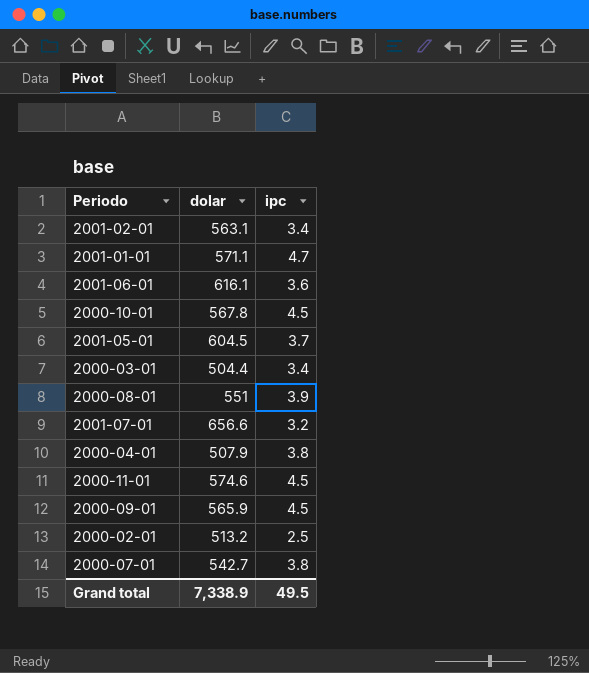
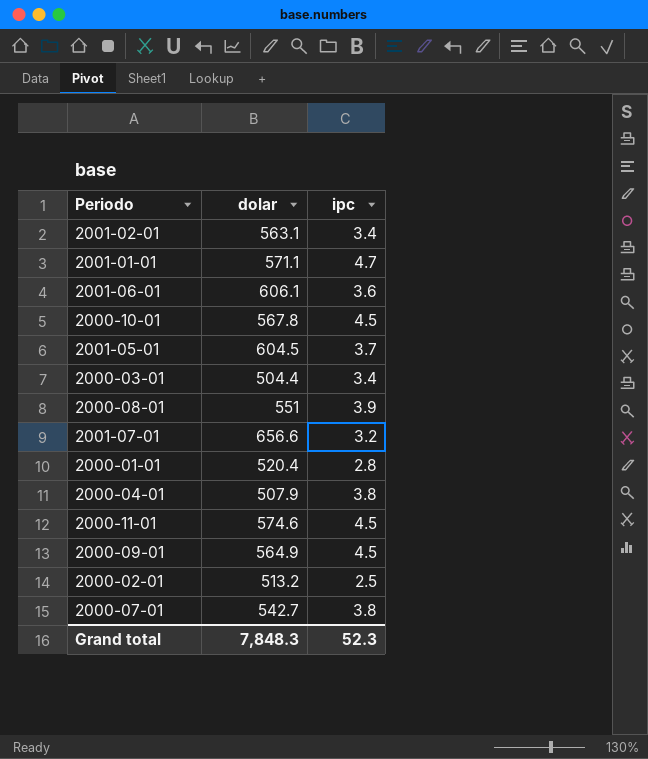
2001-06-01 | dolar: 616.1 -> 606.1
row 2000-01-01: none -> 520.4 | 2.8
2000-09-01 | dolar: 565.9 -> 564.9
Grand total | dolar: 7,338.9 -> 7,848.3
Grand total | ipc: 49.5 -> 52.3

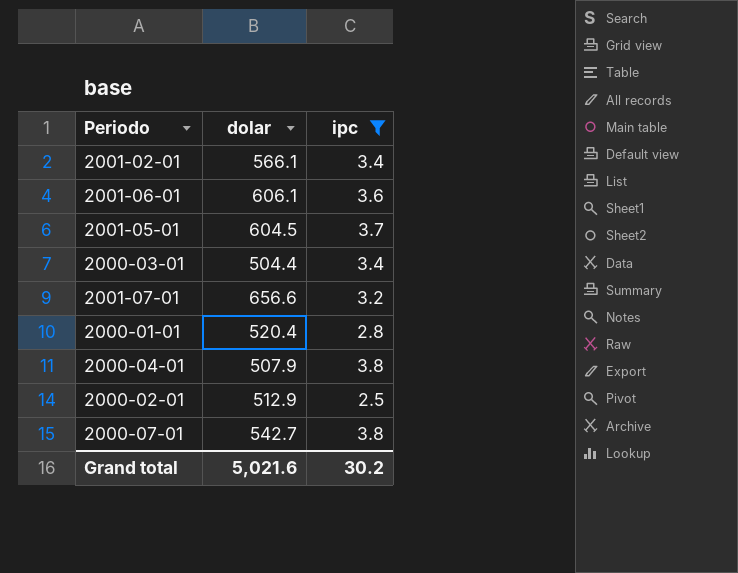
filter: none -> ipc <= 3.8
2001-02-01 | dolar: 563.1 -> 566.1
2000-02-01 | dolar: 513.2 -> 512.9
Grand total | dolar: 7,848.3 -> 5,021.6
Grand total | ipc: 52.3 -> 30.2

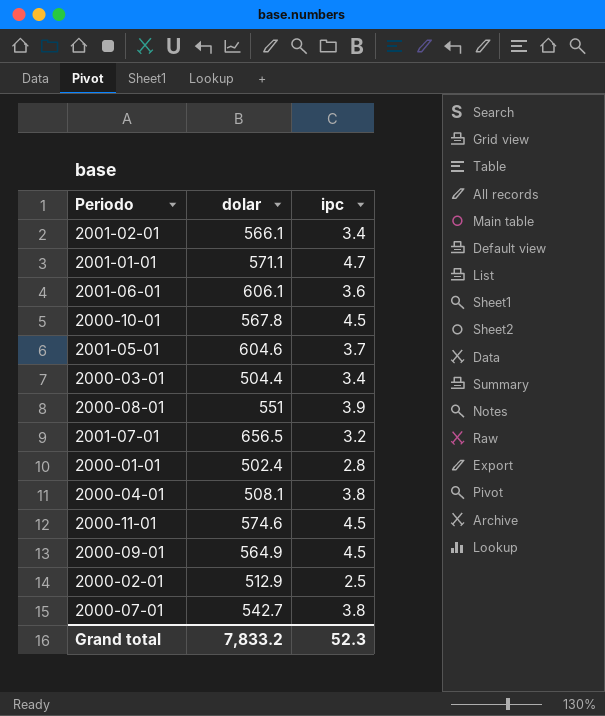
filter: ipc <= 3.8 -> none
2001-05-01 | dolar: 604.5 -> 604.6
2001-07-01 | dolar: 656.6 -> 656.5
2000-01-01 | dolar: 520.4 -> 502.4
2000-04-01 | dolar: 507.9 -> 508.1
Grand total | dolar: 5,021.6 -> 7,833.2
Grand total | ipc: 30.2 -> 52.3

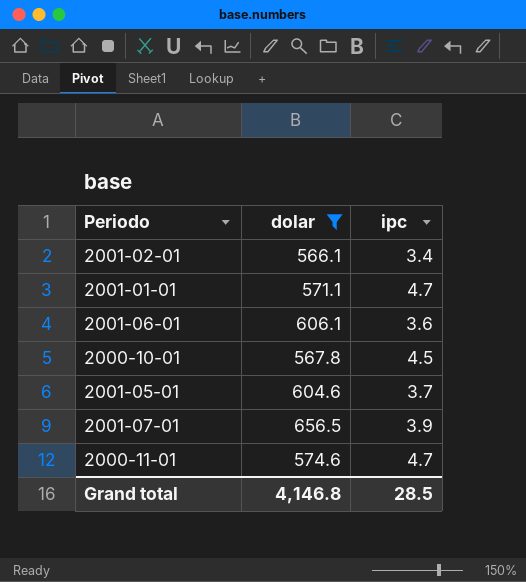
filter: none -> dolar >= 566.1
2001-07-01 | ipc: 3.2 -> 3.9
2000-11-01 | ipc: 4.5 -> 4.7
Grand total | dolar: 7,833.2 -> 4,146.8
Grand total | ipc: 52.3 -> 28.5

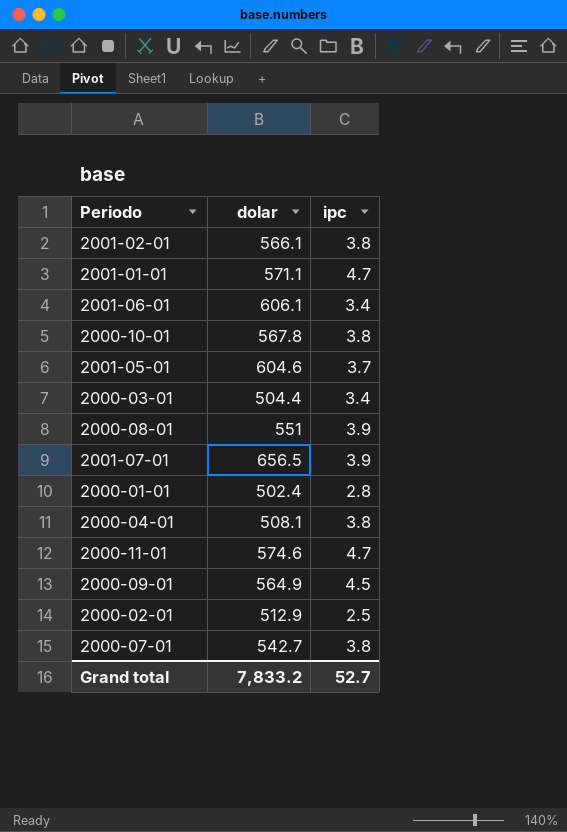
filter: dolar >= 566.1 -> none
2001-02-01 | ipc: 3.4 -> 3.8
2001-06-01 | ipc: 3.6 -> 3.4
2000-10-01 | ipc: 4.5 -> 3.8
Grand total | dolar: 4,146.8 -> 7,833.2
Grand total | ipc: 28.5 -> 52.7

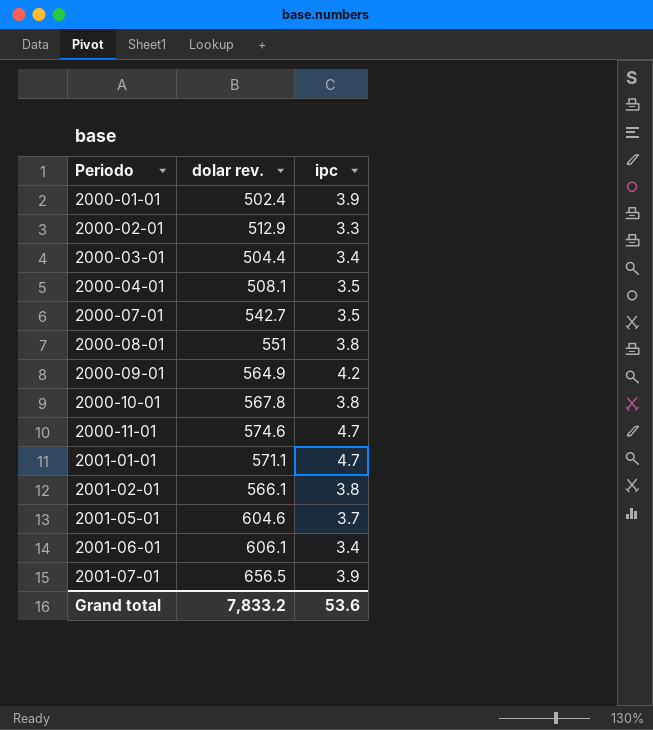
row order: none -> Periodo ascending
column name: dolar -> dolar rev.
2000-01-01 | ipc: 2.8 -> 3.9
2000-02-01 | ipc: 2.5 -> 3.3
2000-04-01 | ipc: 3.8 -> 3.5
2000-07-01 | ipc: 3.8 -> 3.5
2000-08-01 | ipc: 3.9 -> 3.8
2000-09-01 | ipc: 4.5 -> 4.2
Grand total | ipc: 52.7 -> 53.6

